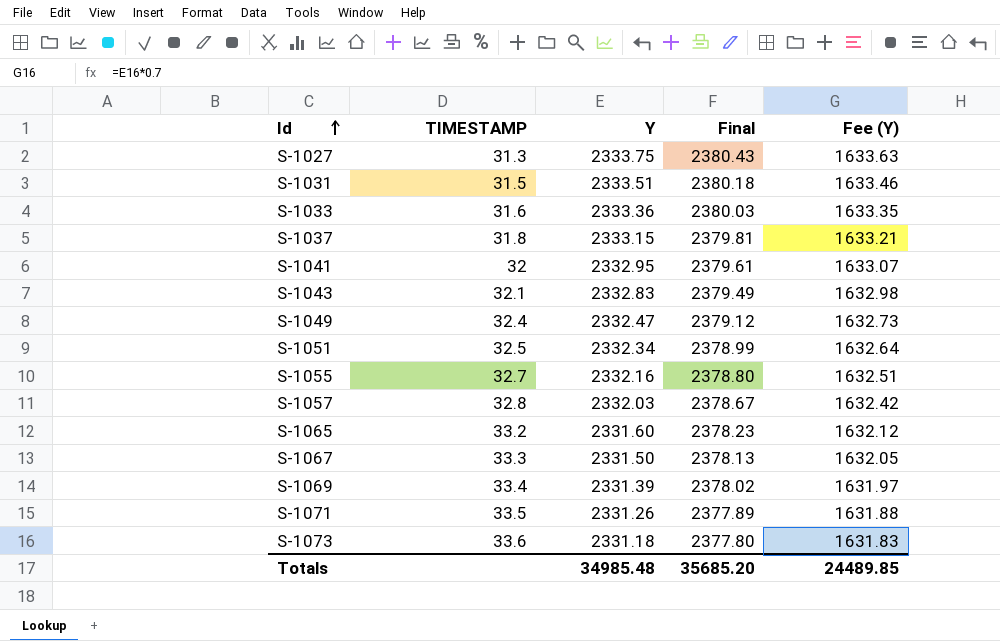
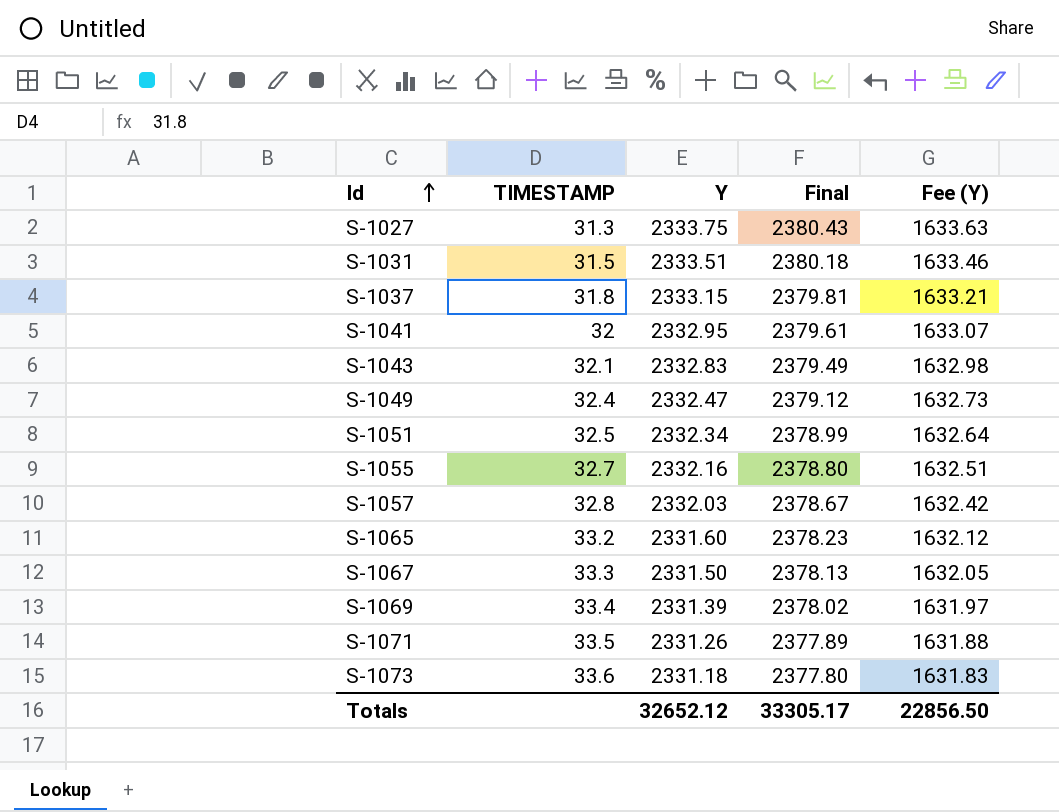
row S-1033: 31.6 | 2333.36 | 2380.03 | 1633.35 -> none
Totals | Y: 34985.48 -> 32652.12
Totals | Final: 35685.20 -> 33305.17
Totals | Fee (Y): 24489.85 -> 22856.50

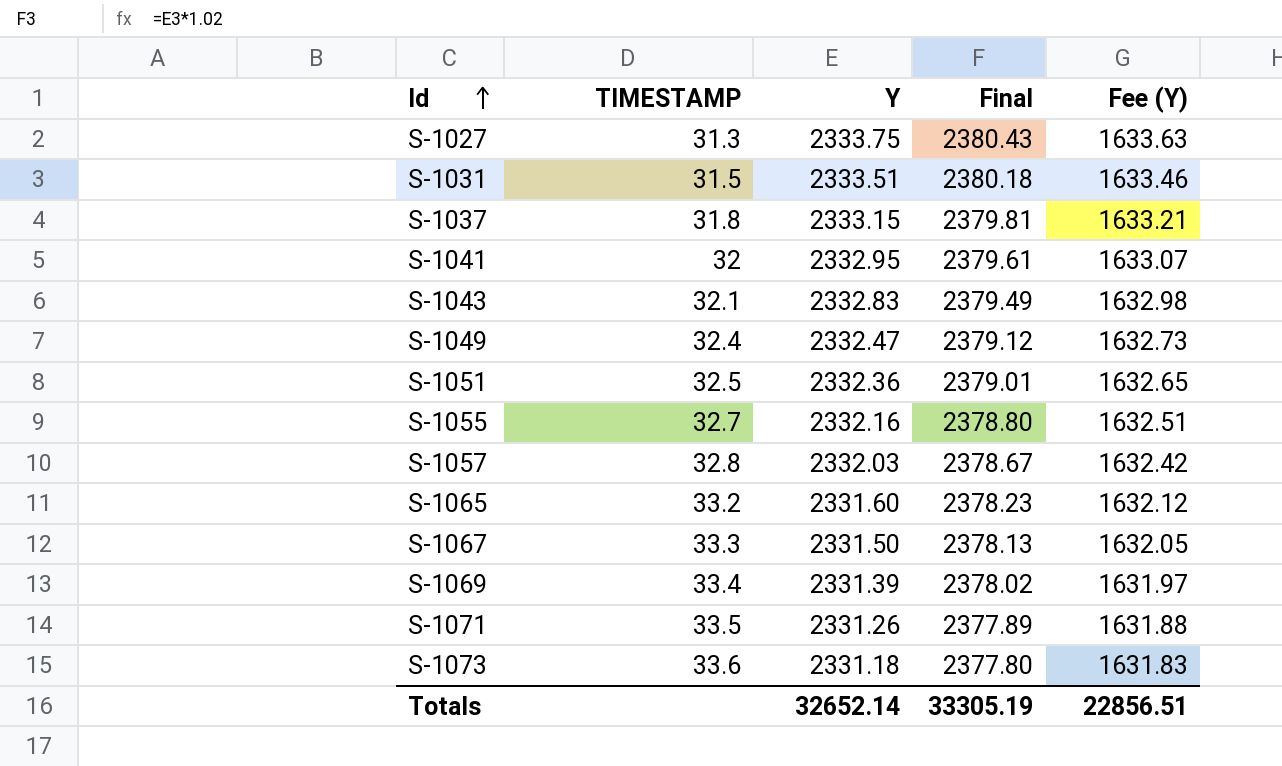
S-1051 | Y: 2332.34 -> 2332.36
S-1051 | Final: 2378.99 -> 2379.01
S-1051 | Fee (Y): 1632.64 -> 1632.65
Totals | Y: 32652.12 -> 32652.14
Totals | Final: 33305.17 -> 33305.19
Totals | Fee (Y): 22856.50 -> 22856.51

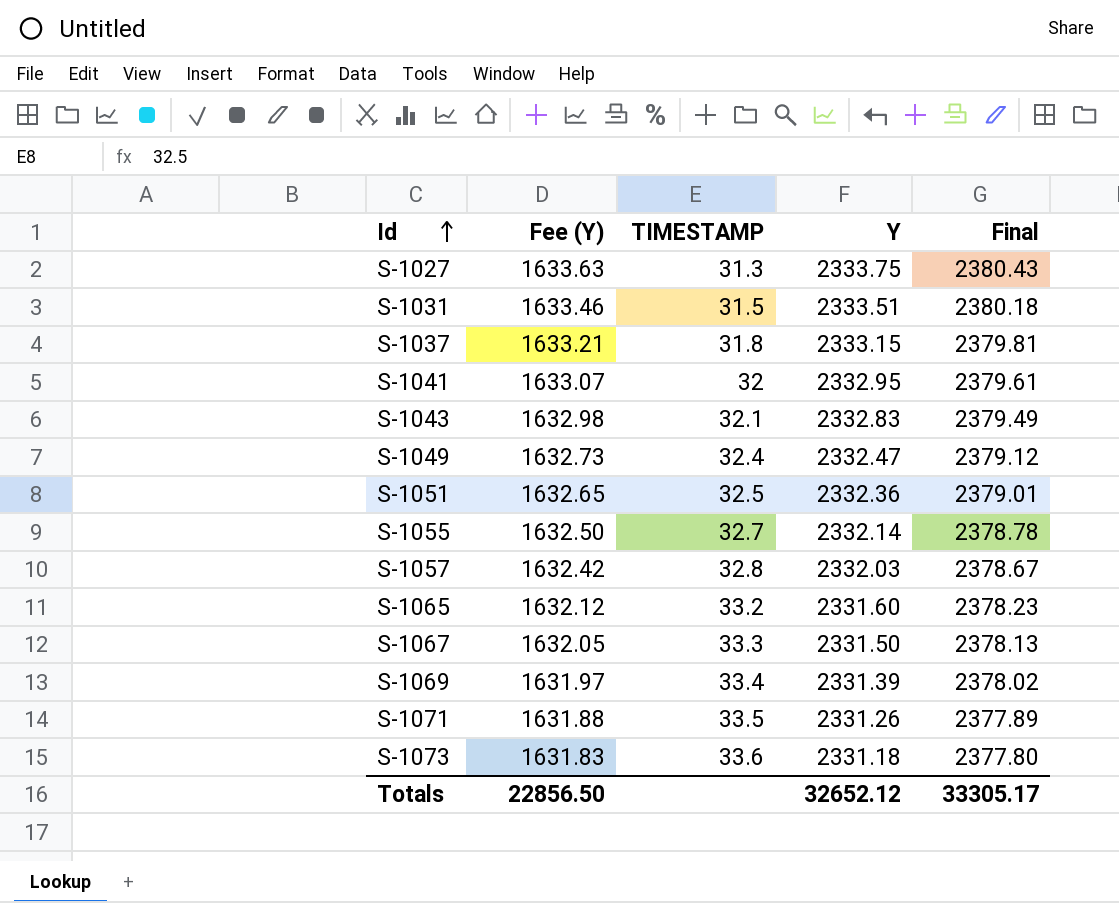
column Fee (Y) | position: 5 -> 2
S-1055 | Fee (Y): 1632.51 -> 1632.50
S-1055 | Y: 2332.16 -> 2332.14
S-1055 | Final: 2378.80 -> 2378.78
Totals | Fee (Y): 22856.51 -> 22856.50
Totals | Y: 32652.14 -> 32652.12
Totals | Final: 33305.19 -> 33305.17

